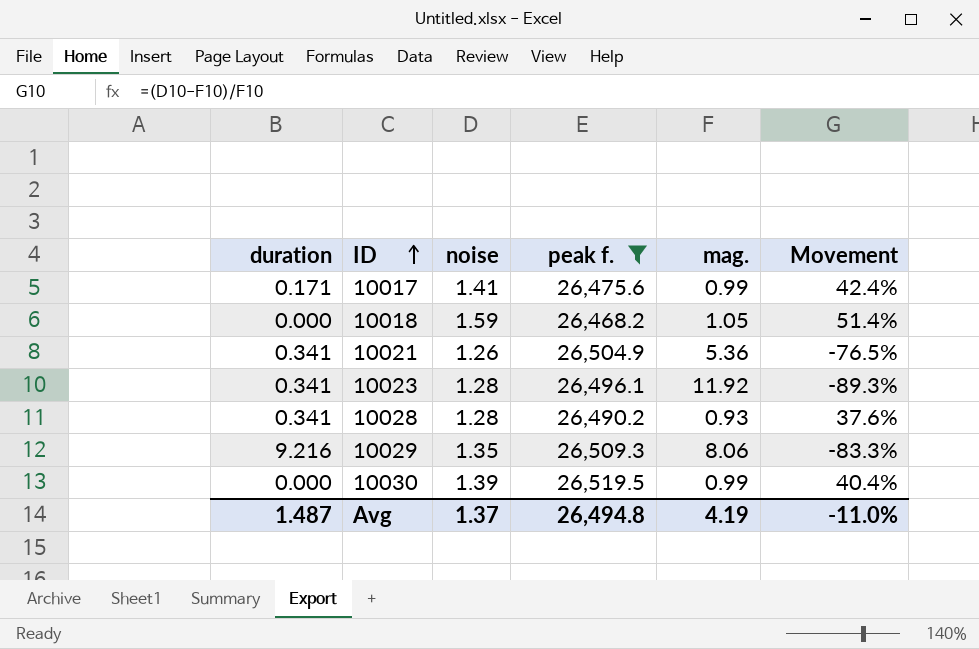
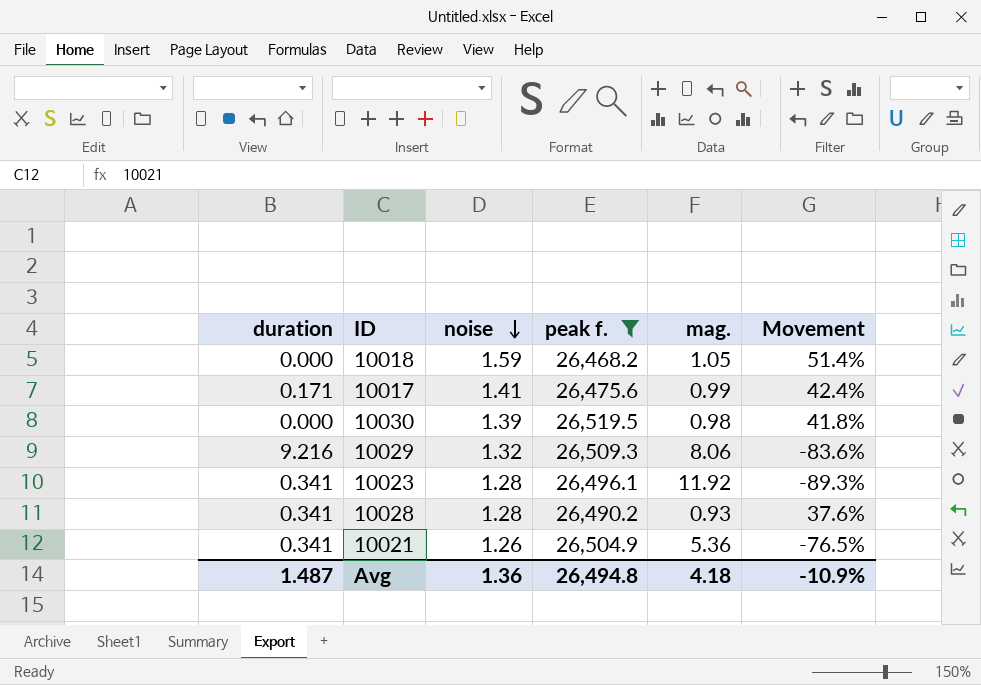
row order: ID ascending -> noise descending
10030 | mag.: 0.99 -> 0.98
10030 | Movement: 40.4% -> 41.8%
10029 | noise: 1.35 -> 1.32
10029 | Movement: -83.3% -> -83.6%
Avg | noise: 1.37 -> 1.36
Avg | mag.: 4.19 -> 4.18
Avg | Movement: -11.0% -> -10.9%

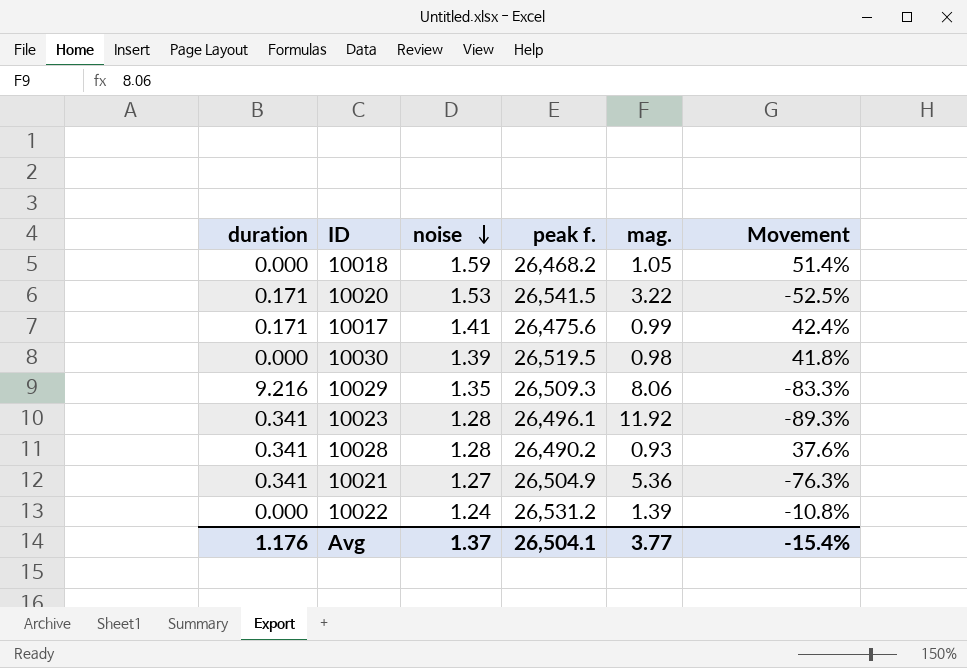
filter: peak f. <= 26,519.5 -> none
10029 | noise: 1.32 -> 1.35
10029 | Movement: -83.6% -> -83.3%
10021 | noise: 1.26 -> 1.27
10021 | Movement: -76.5% -> -76.3%
Avg | duration: 1.487 -> 1.176
Avg | noise: 1.36 -> 1.37
Avg | peak f.: 26,494.8 -> 26,504.1
Avg | mag.: 4.18 -> 3.77
Avg | Movement: -10.9% -> -15.4%

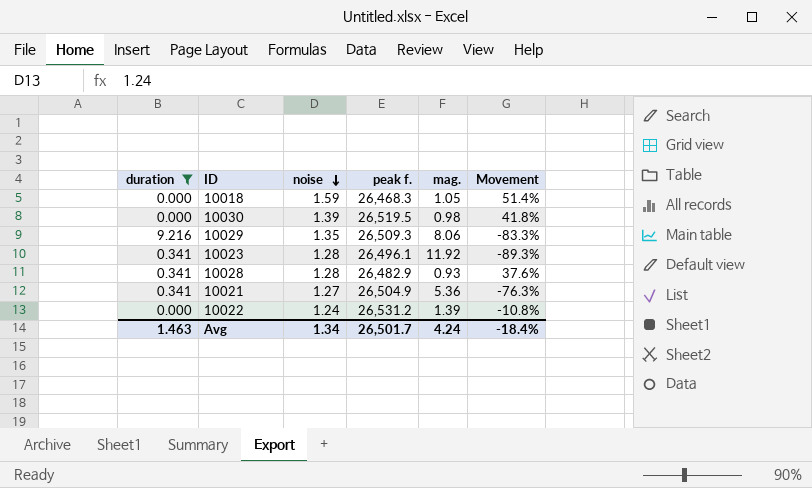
filter: none -> duration != 0.171
10018 | peak f.: 26,468.2 -> 26,468.3
10028 | peak f.: 26,490.2 -> 26,482.9
Avg | duration: 1.176 -> 1.463
Avg | noise: 1.37 -> 1.34
Avg | peak f.: 26,504.1 -> 26,501.7
Avg | mag.: 3.77 -> 4.24
Avg | Movement: -15.4% -> -18.4%

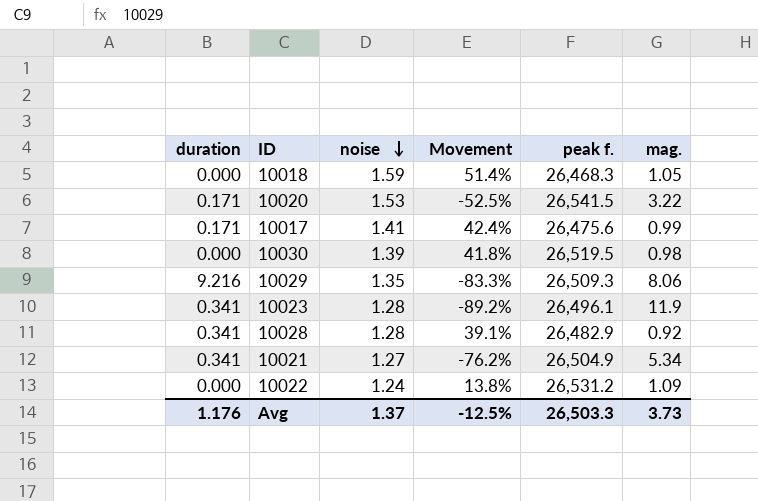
filter: duration != 0.171 -> none
column Movement | position: 6 -> 4
10023 | Movement: -89.3% -> -89.2%
10023 | mag.: 11.92 -> 11.9
10028 | Movement: 37.6% -> 39.1%
10028 | mag.: 0.93 -> 0.92
10021 | Movement: -76.3% -> -76.2%
10021 | mag.: 5.36 -> 5.34
10022 | Movement: -10.8% -> 13.8%
10022 | mag.: 1.39 -> 1.09
Avg | duration: 1.463 -> 1.176
Avg | noise: 1.34 -> 1.37
Avg | Movement: -18.4% -> -12.5%
Avg | peak f.: 26,501.7 -> 26,503.3
Avg | mag.: 4.24 -> 3.73

